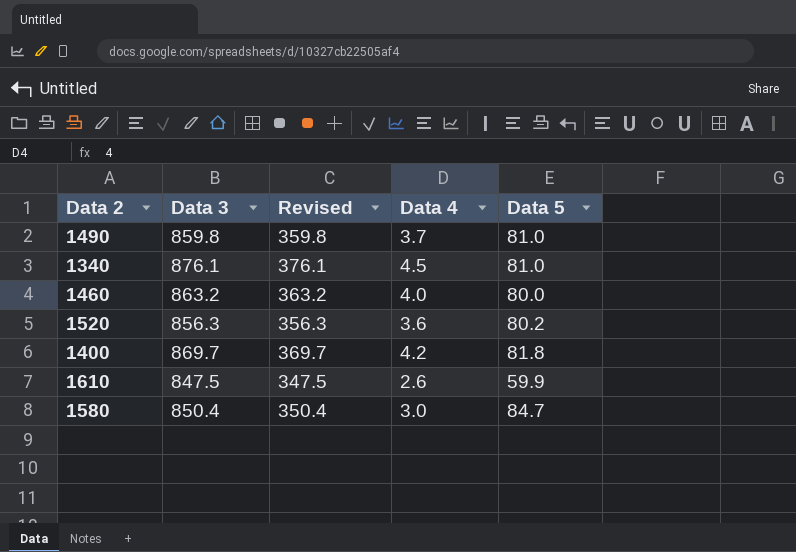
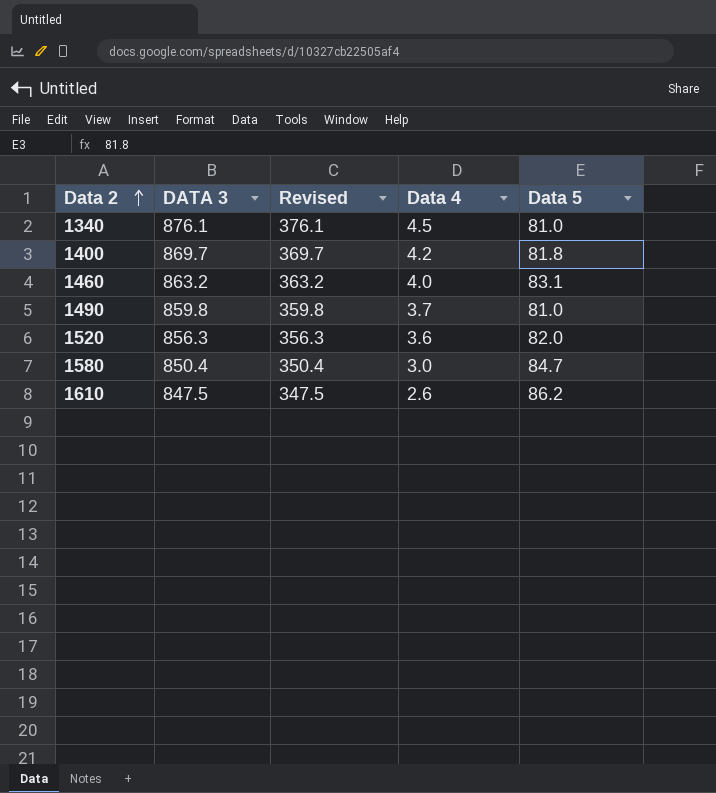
row order: none -> Data 2 ascending
column name: Data 3 -> DATA 3
1460 | Data 5: 80.0 -> 83.1
1520 | Data 5: 80.2 -> 82.0
1610 | Data 5: 59.9 -> 86.2

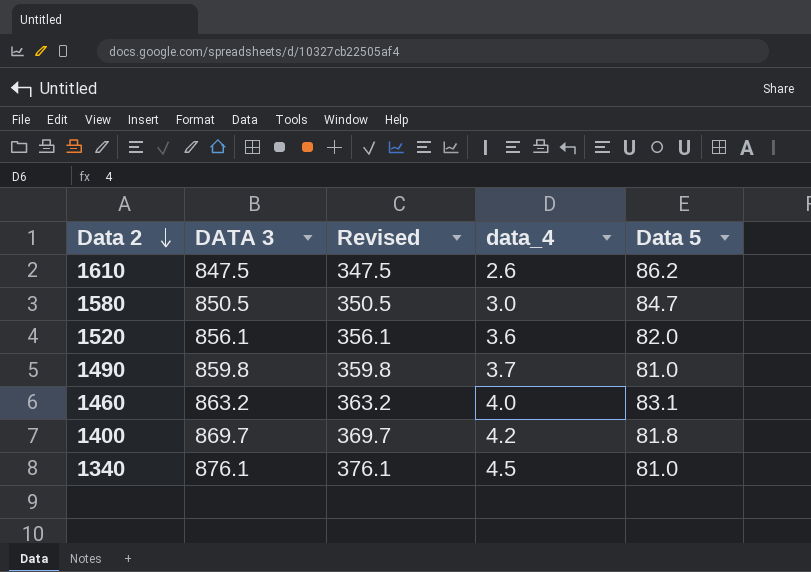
row order: Data 2 ascending -> Data 2 descending
column name: Data 4 -> data_4
1580 | DATA 3: 850.4 -> 850.5
1580 | Revised: 350.4 -> 350.5
1520 | DATA 3: 856.3 -> 856.1
1520 | Revised: 356.3 -> 356.1

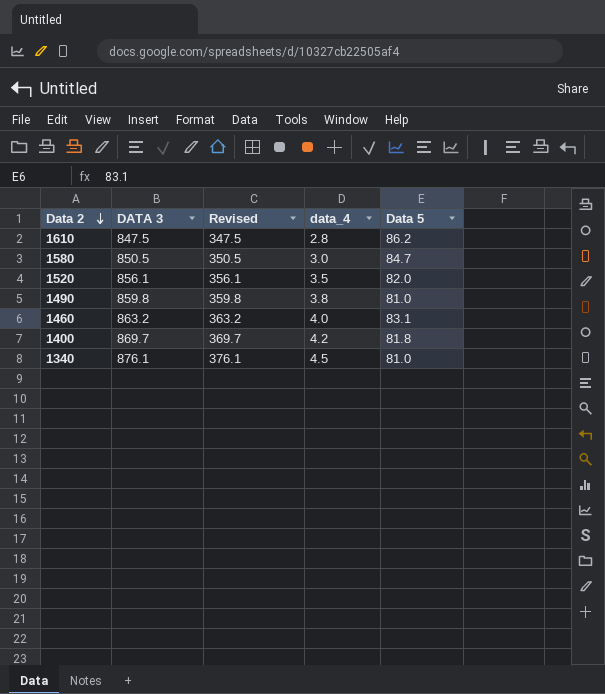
1610 | data_4: 2.6 -> 2.8
1520 | data_4: 3.6 -> 3.5
1490 | data_4: 3.7 -> 3.8

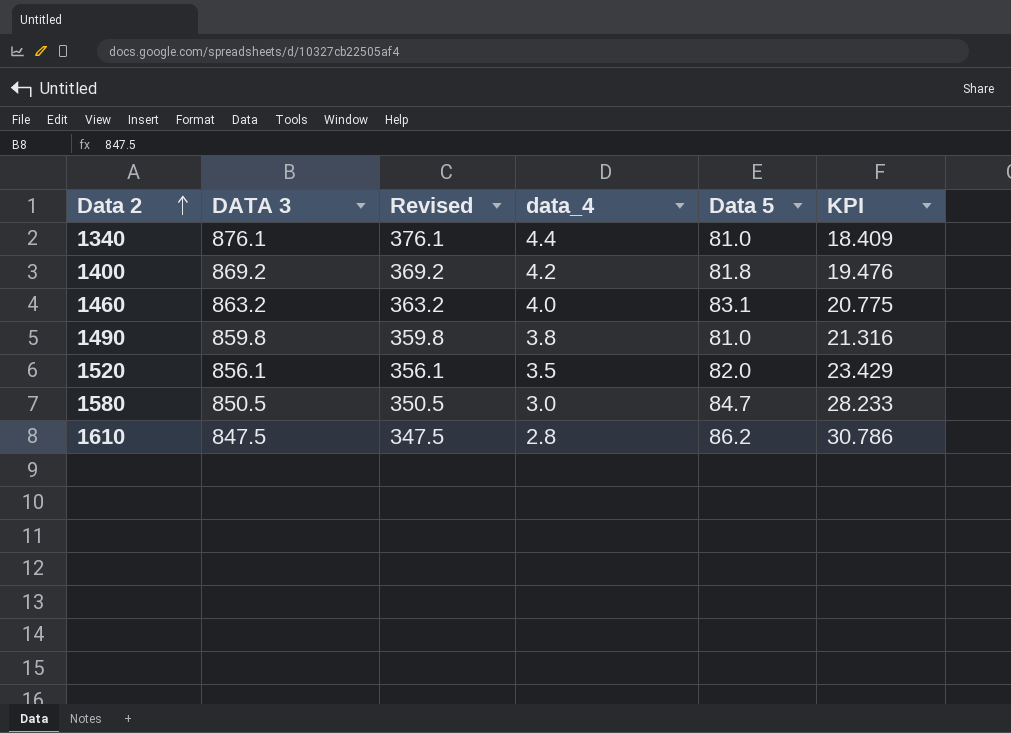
row order: Data 2 descending -> Data 2 ascending
column KPI | formula: none -> [Data 5] / [data_4]
1340 | data_4: 4.5 -> 4.4
1400 | DATA 3: 869.7 -> 869.2
1400 | Revised: 369.7 -> 369.2

